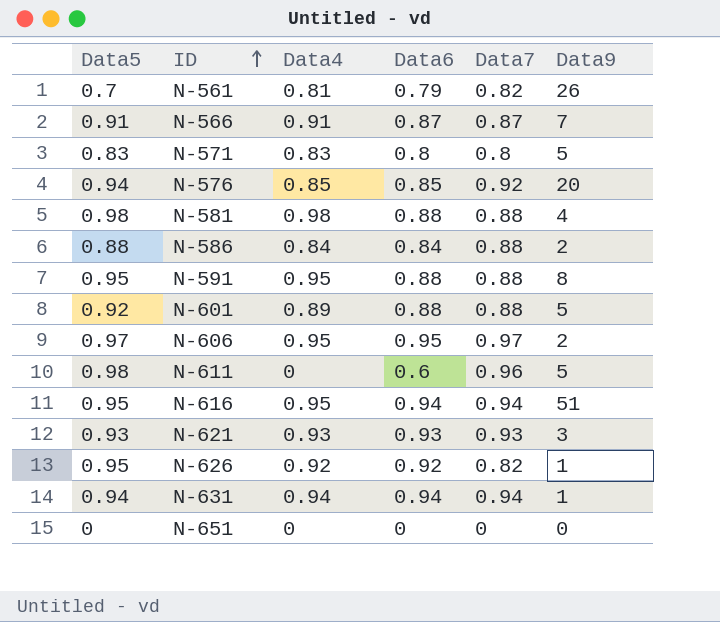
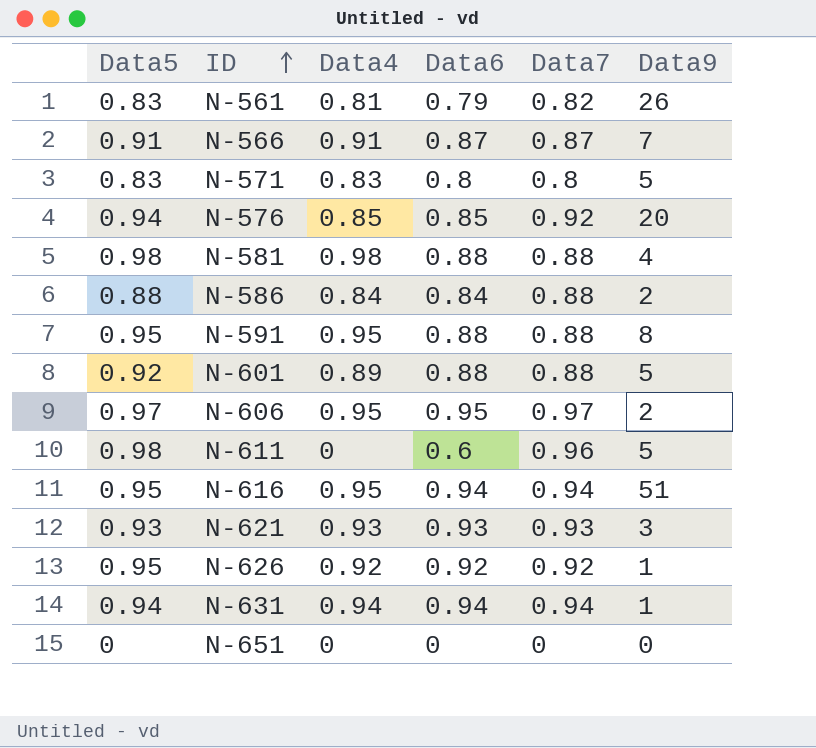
N-561 | Data5: 0.7 -> 0.83
N-626 | Data7: 0.82 -> 0.92

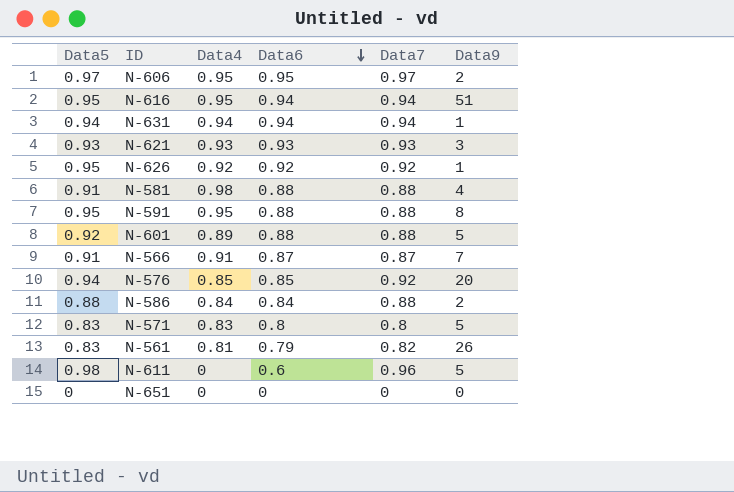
row order: ID ascending -> Data6 descending
N-581 | Data5: 0.98 -> 0.91

